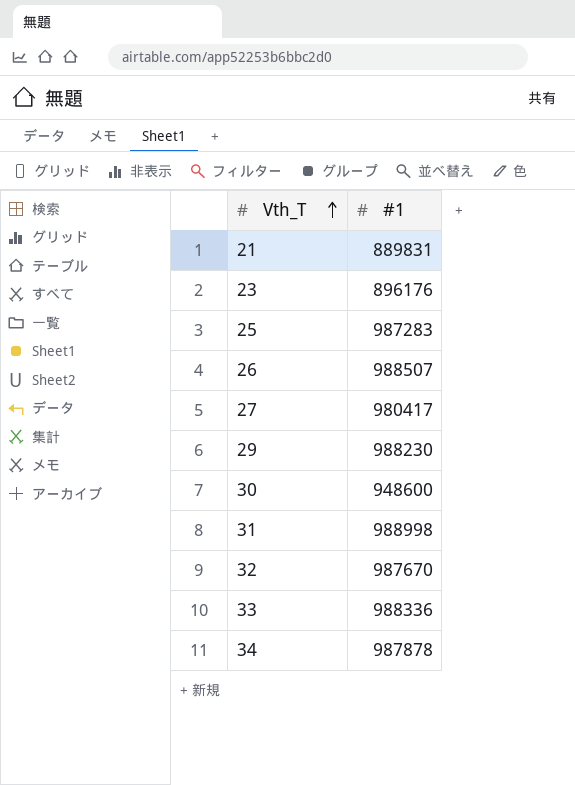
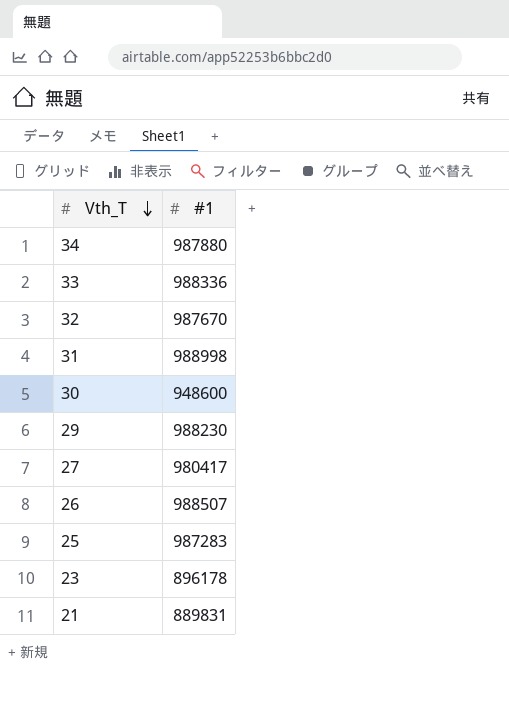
row order: Vth_T ascending -> Vth_T descending
34 | #1: 987878 -> 987880
23 | #1: 896176 -> 896178

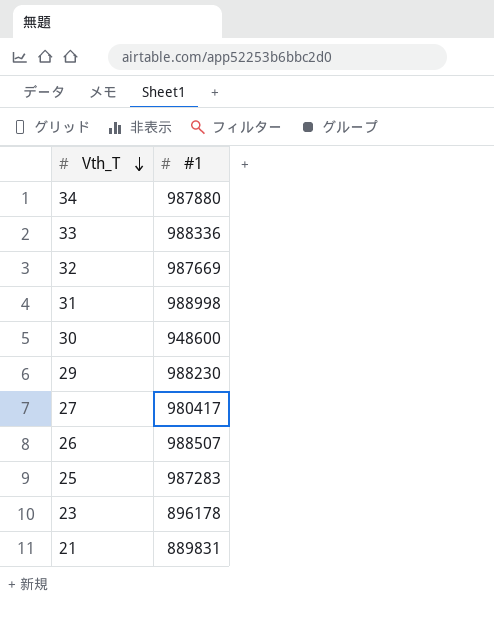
32 | #1: 987670 -> 987669

